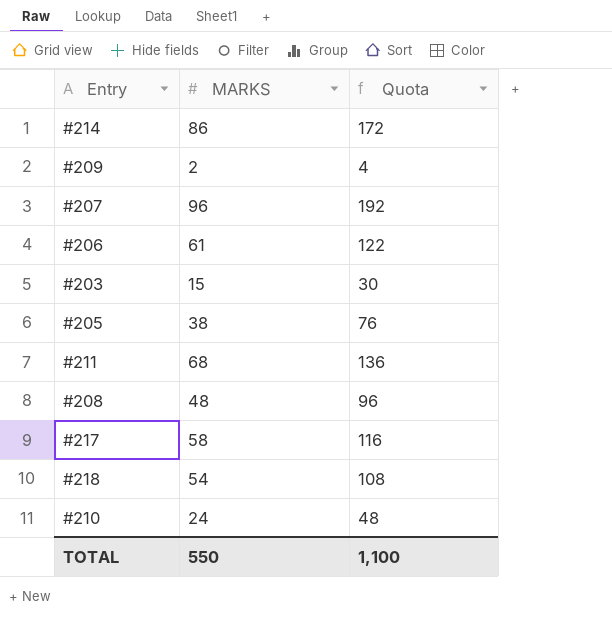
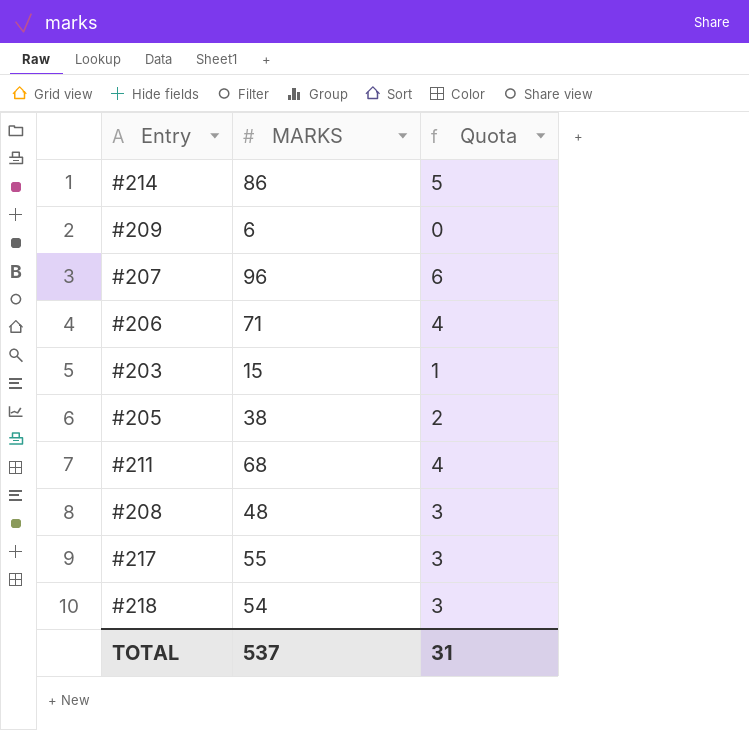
column Quota | formula: [MARKS] * 2 -> [MARKS] * 0.06
row #210: 24 | 48 -> none
#209 | MARKS: 2 -> 6
#206 | MARKS: 61 -> 71
#217 | MARKS: 58 -> 55
TOTAL | MARKS: 550 -> 537
TOTAL | Quota: 1,100 -> 31

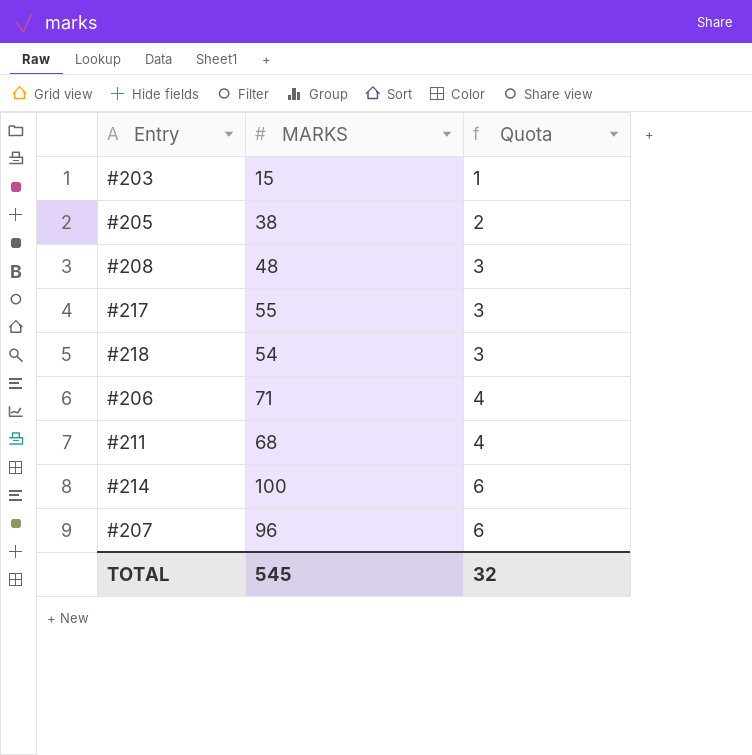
row order: none -> Quota ascending
row #209: 6 | 0 -> none
#214 | MARKS: 86 -> 100
#214 | Quota: 5 -> 6
TOTAL | MARKS: 537 -> 545
TOTAL | Quota: 31 -> 32

